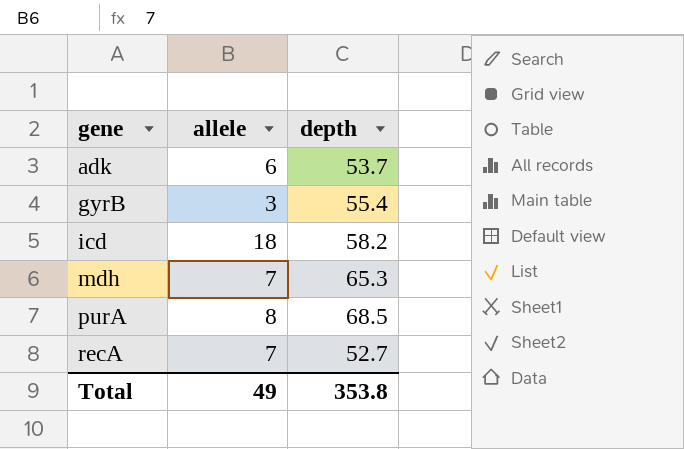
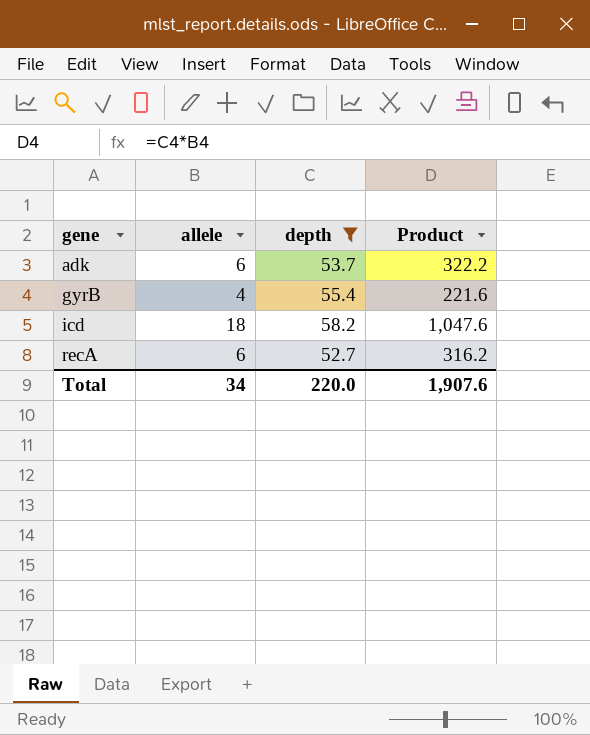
filter: none -> depth <= 58.2
column Product | formula: none -> [allele] * [depth]
gyrB | allele: 3 -> 4
recA | allele: 7 -> 6
Total | allele: 49 -> 34
Total | depth: 353.8 -> 220.0

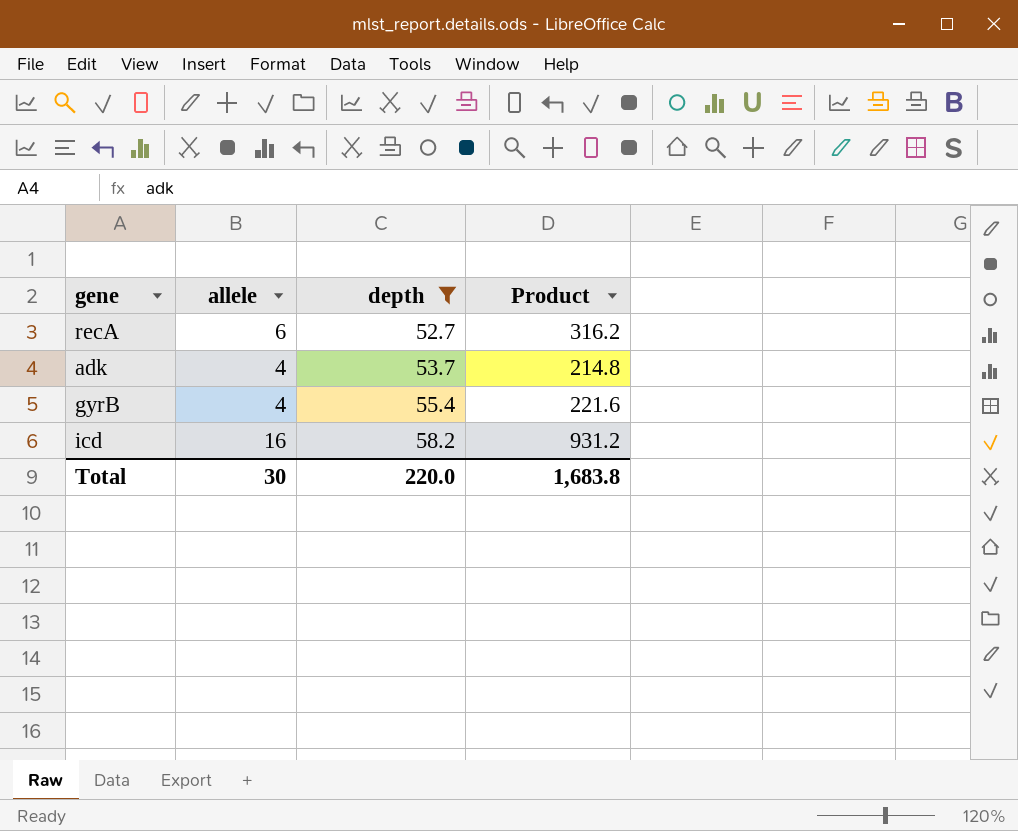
row order: gene ascending -> depth ascending
adk | allele: 6 -> 4
adk | Product: 322.2 -> 214.8
icd | allele: 18 -> 16
icd | Product: 1,047.6 -> 931.2
Total | allele: 34 -> 30
Total | Product: 1,907.6 -> 1,683.8

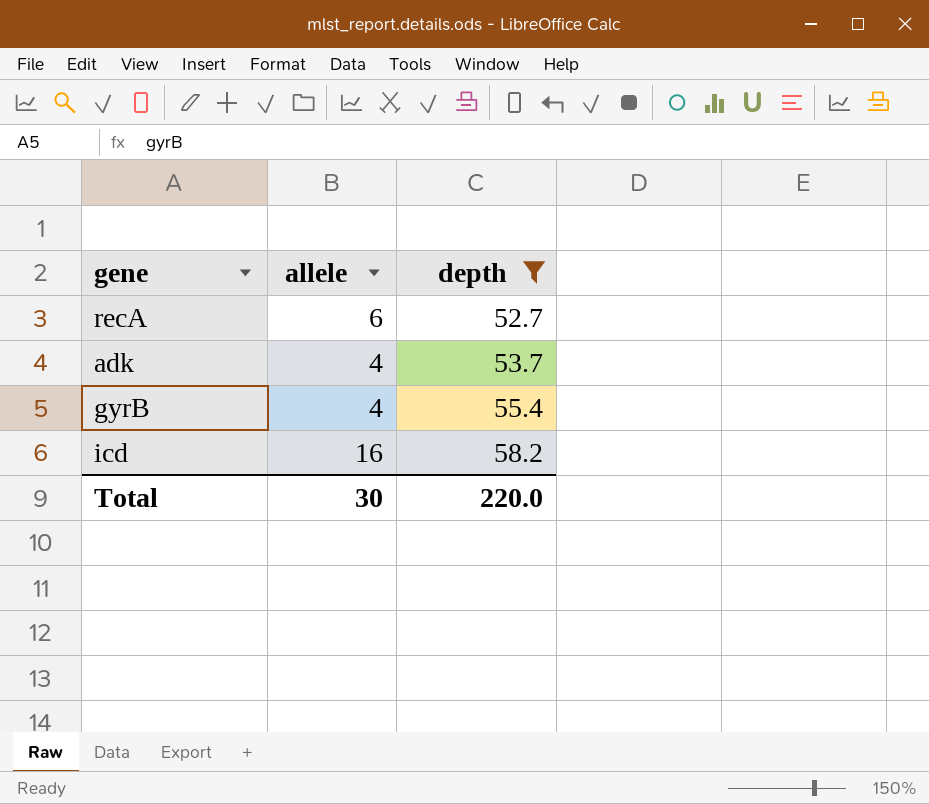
column Product | formula: [allele] * [depth] -> none

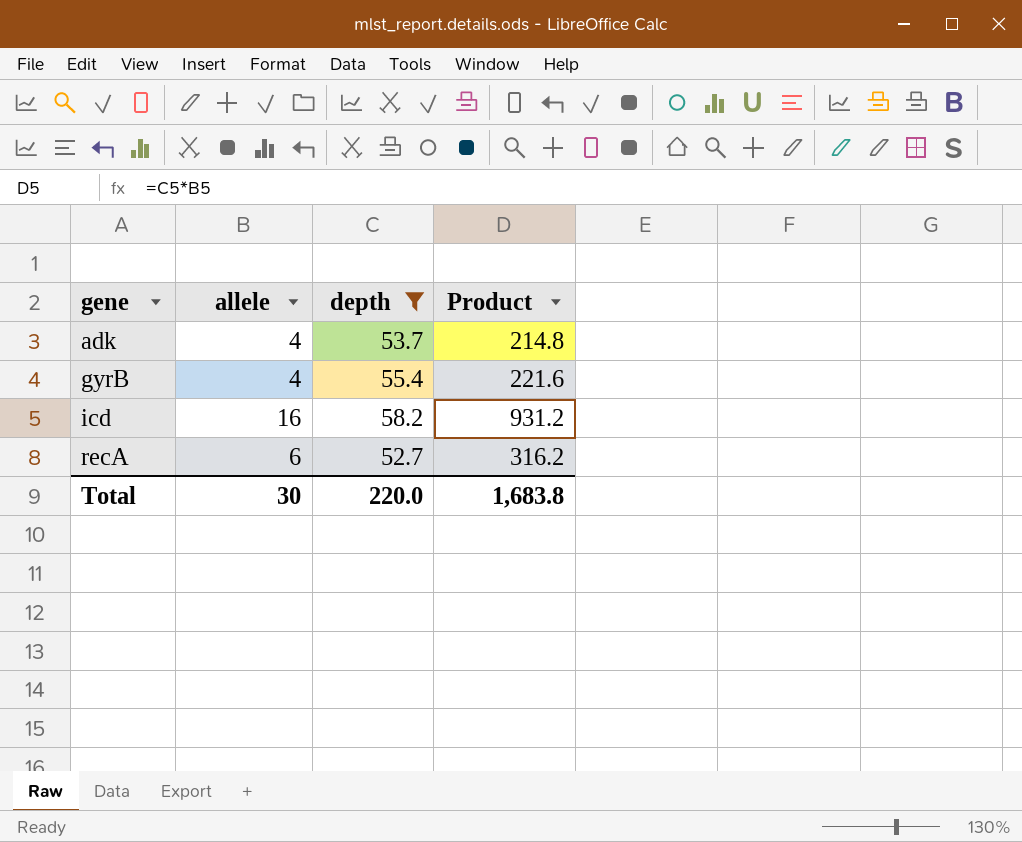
row order: depth ascending -> gene ascending
column Product | formula: none -> [allele] * [depth]

